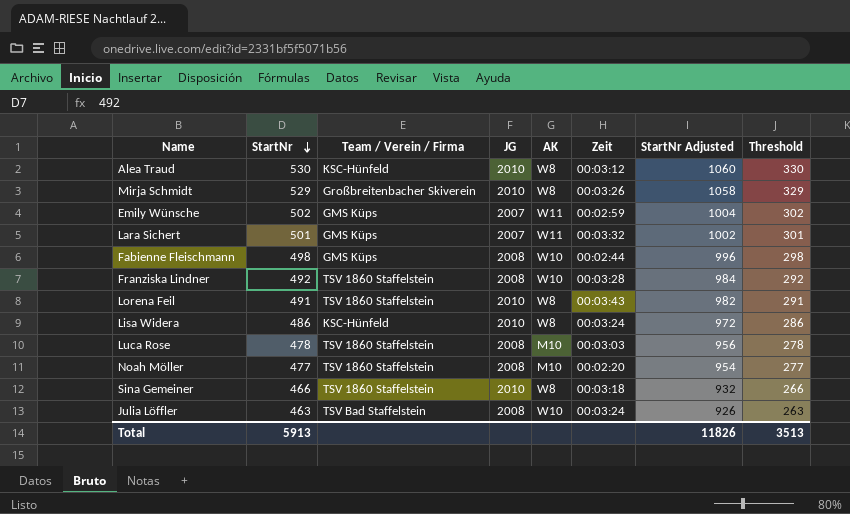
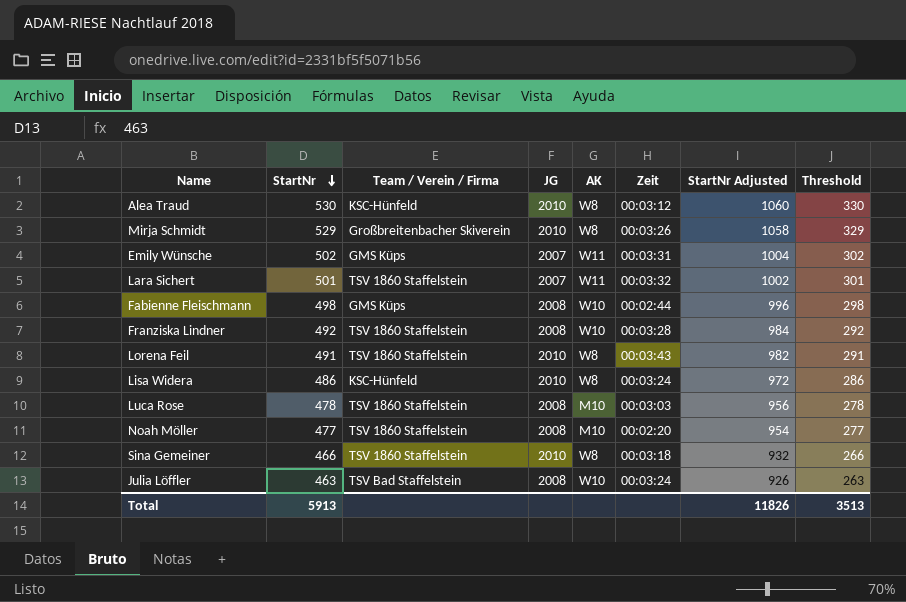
Emily Wünsche | Zeit: 00:02:59 -> 00:03:31
Lara Sichert | Team / Verein / Firma: GMS Küps -> TSV 1860 Staffelstein

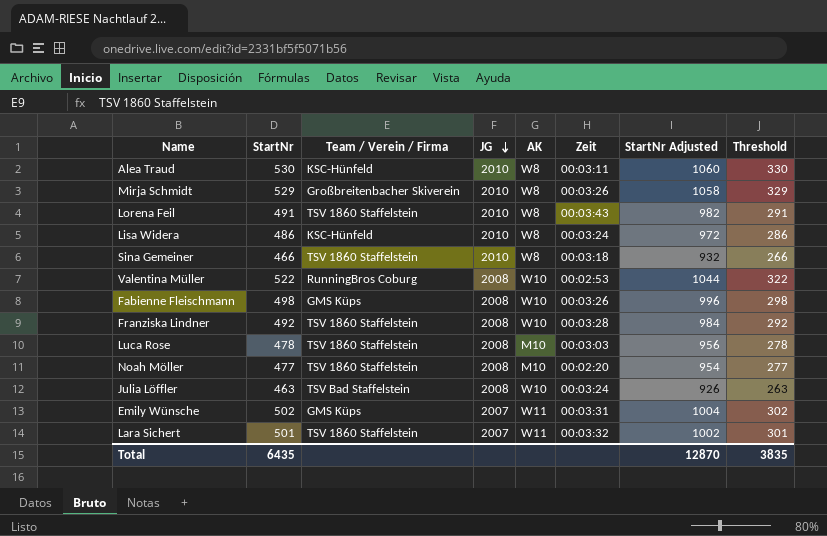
row order: StartNr descending -> JG descending
Alea Traud | Zeit: 00:03:12 -> 00:03:11
row Valentina Müller: none -> 522 | RunningBros Coburg | 2008 | W10 | 00:02:53 | 1044 | 322
Fabienne Fleischmann | Zeit: 00:02:44 -> 00:03:26
Total | StartNr: 5913 -> 6435
Total | StartNr Adjusted: 11826 -> 12870
Total | Threshold: 3513 -> 3835

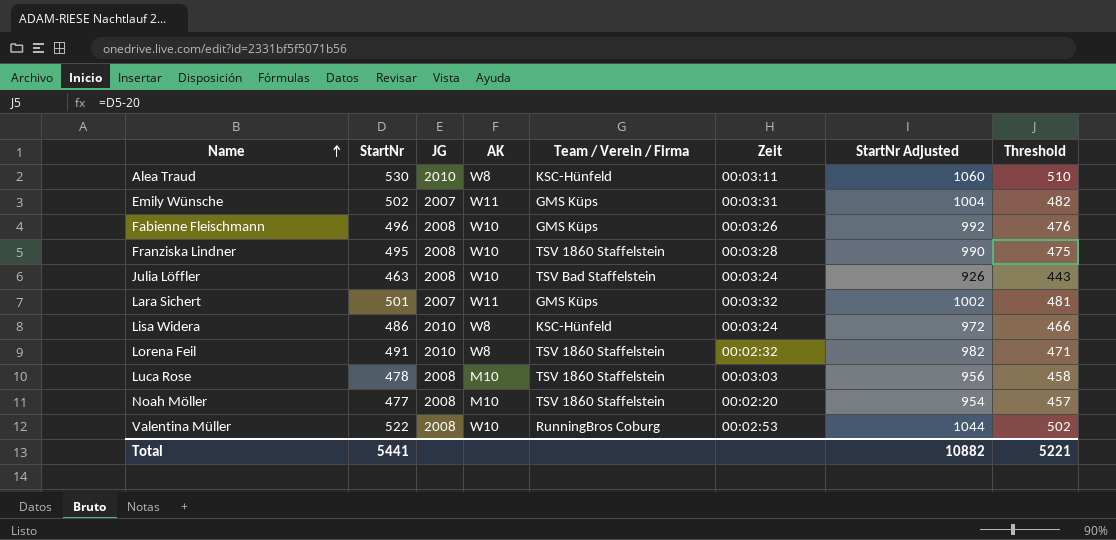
row order: JG descending -> Name ascending
column Team / Verein / Firma | position: 3 -> 5
column Threshold | formula: [StartNr] - 200 -> [StartNr] - 20
row Mirja Schmidt: 529 | Großbreitenbacher Skiverein | 2010 | W8 | 00:03:26 | 1058 | 329 -> none
row Sina Gemeiner: 466 | TSV 1860 Staffelstein | 2010 | W8 | 00:03:18 | 932 | 266 -> none
Fabienne Fleischmann | StartNr: 498 -> 496
Fabienne Fleischmann | StartNr Adjusted: 996 -> 992
Franziska Lindner | StartNr: 492 -> 495
Franziska Lindner | StartNr Adjusted: 984 -> 990
Lara Sichert | Team / Verein / Firma: TSV 1860 Staffelstein -> GMS Küps
Lorena Feil | Zeit: 00:03:43 -> 00:02:32
Total | StartNr: 6435 -> 5441
Total | StartNr Adjusted: 12870 -> 10882
Total | Threshold: 3835 -> 5221

